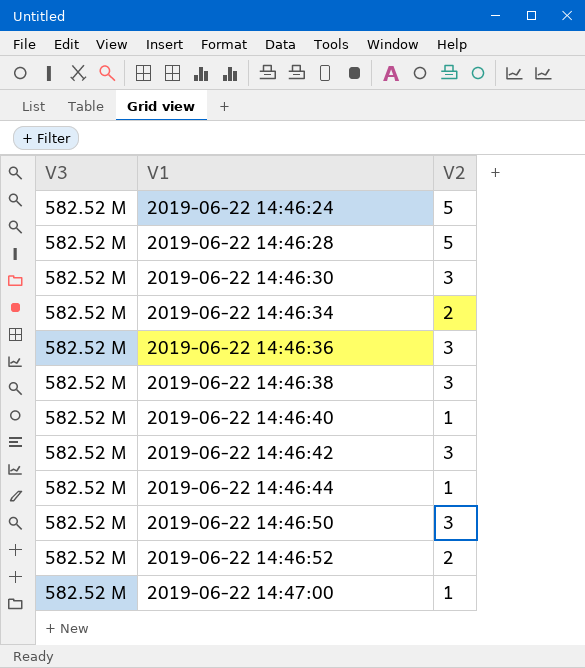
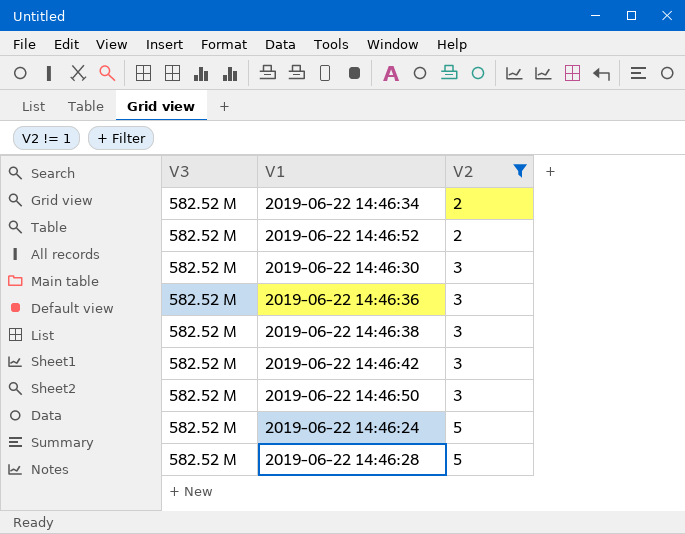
filter: none -> V2 != 1
row order: V1 ascending -> V2 ascending

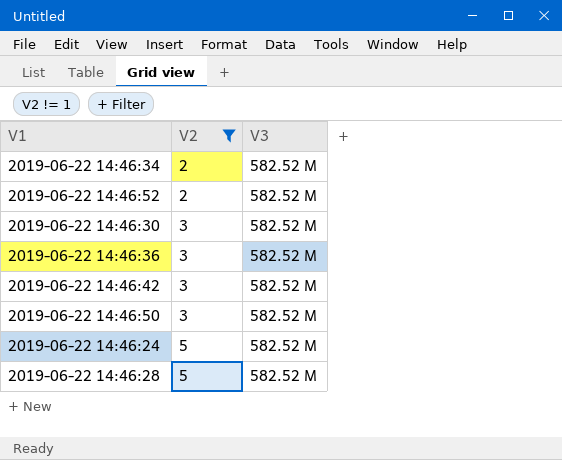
column V3 | position: 1 -> 3
row 2019-06-22 14:46:38: 582.52 M | 3 -> none

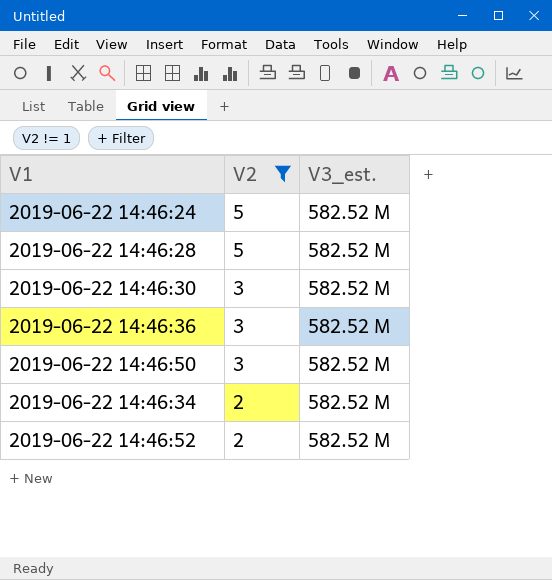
row order: V2 ascending -> V2 descending
column name: V3 -> V3_est.
row 2019-06-22 14:46:42: 3 | 582.52 M -> none

